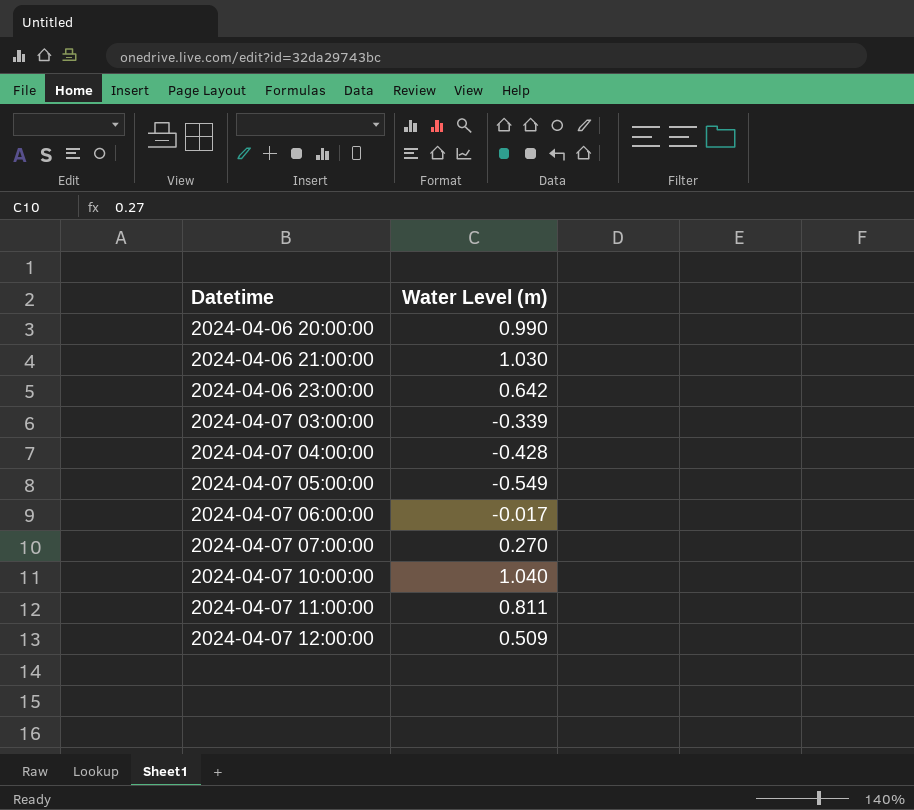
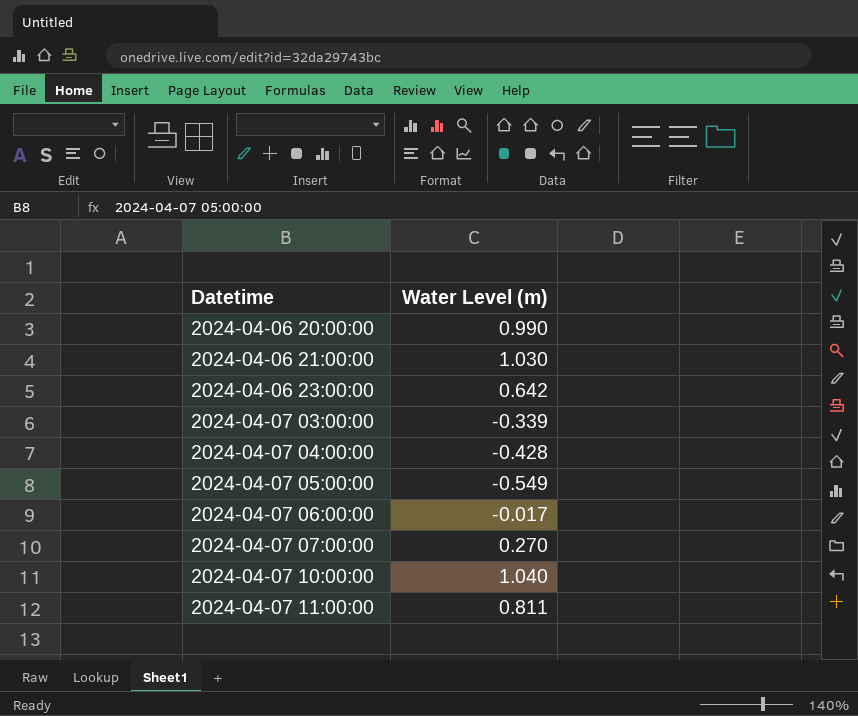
row 2024-04-07 12:00:00: 0.509 -> none

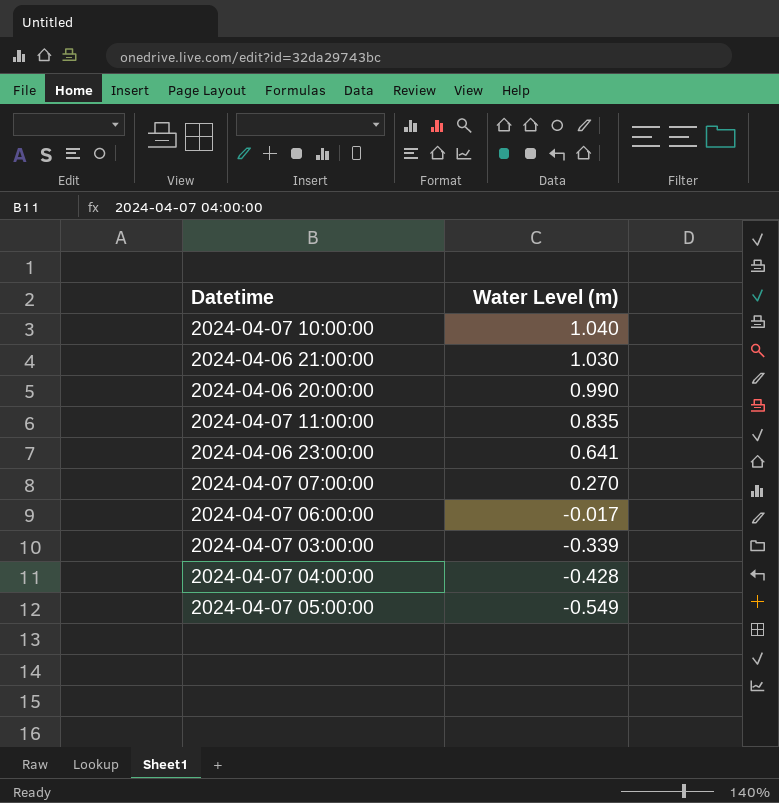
row order: Datetime ascending -> Water Level (m) descending
2024-04-07 11:00:00 | Water Level (m): 0.811 -> 0.835
2024-04-06 23:00:00 | Water Level (m): 0.642 -> 0.641

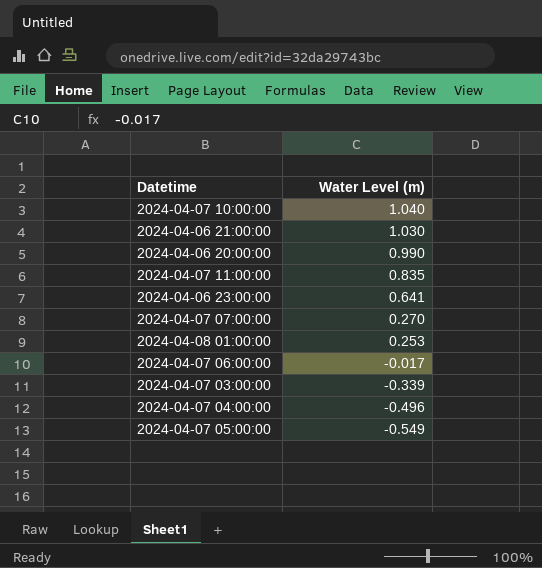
row 2024-04-08 01:00:00: none -> 0.253
2024-04-07 04:00:00 | Water Level (m): -0.428 -> -0.496

